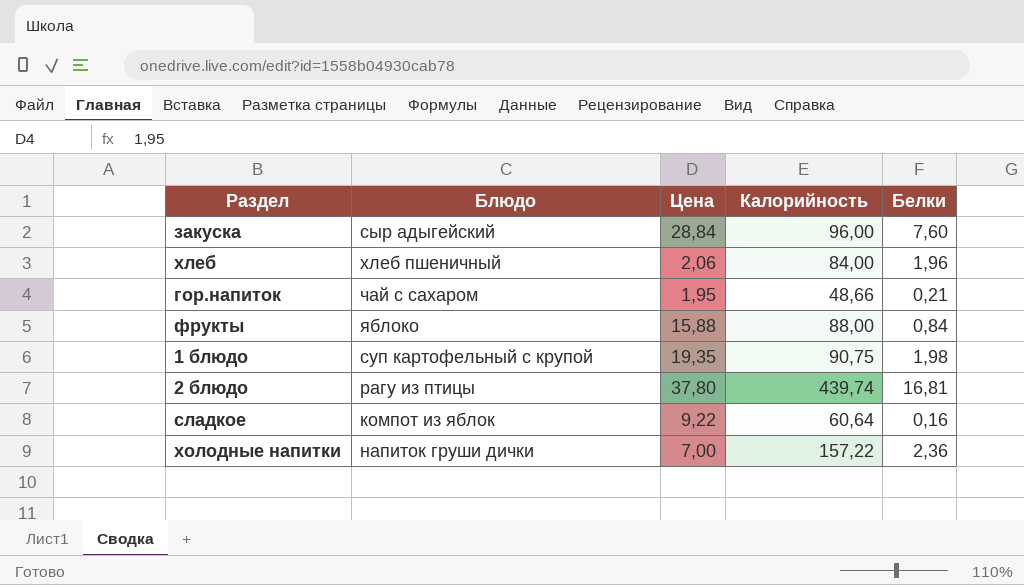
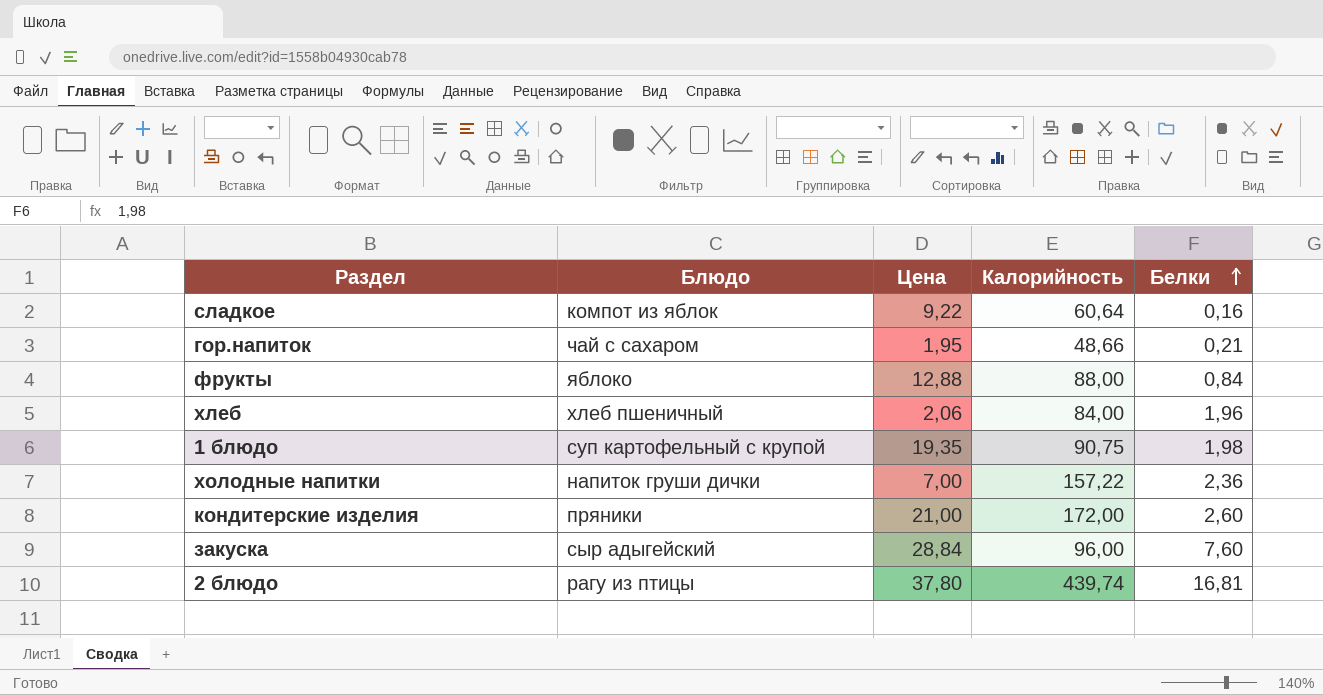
row order: none -> Белки ascending
фрукты | Цена: 15,88 -> 12,88
row кондитерские изделия: none -> пряники | 21,00 | 172,00 | 2,60

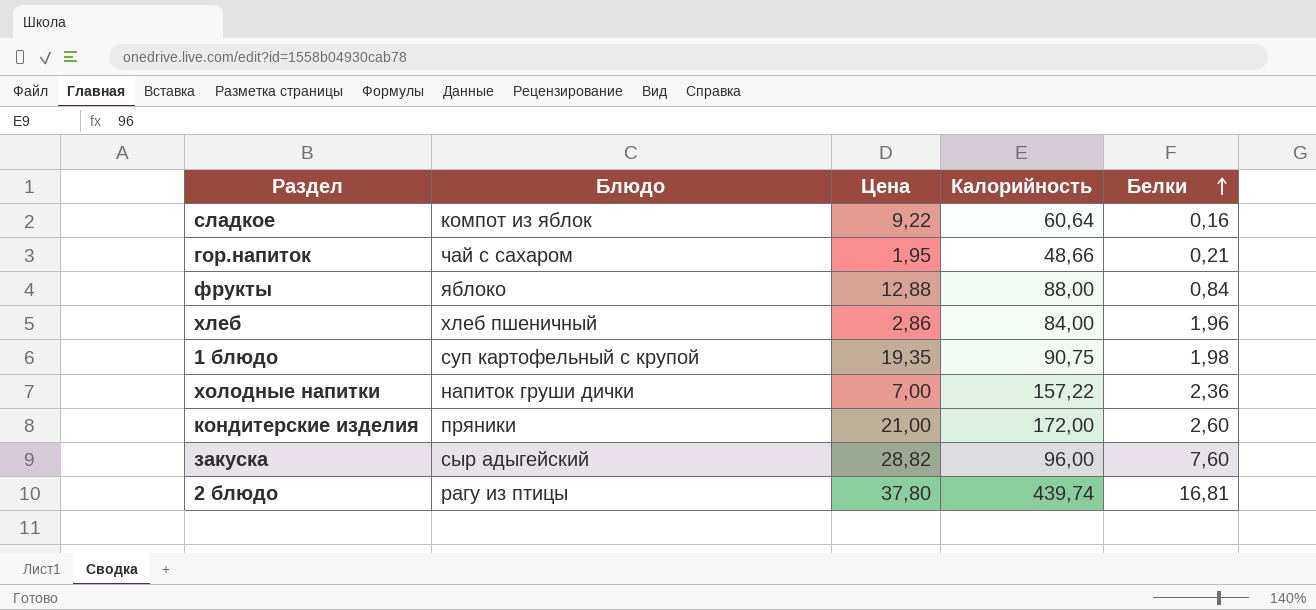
хлеб | Цена: 2,06 -> 2,86
закуска | Цена: 28,84 -> 28,82

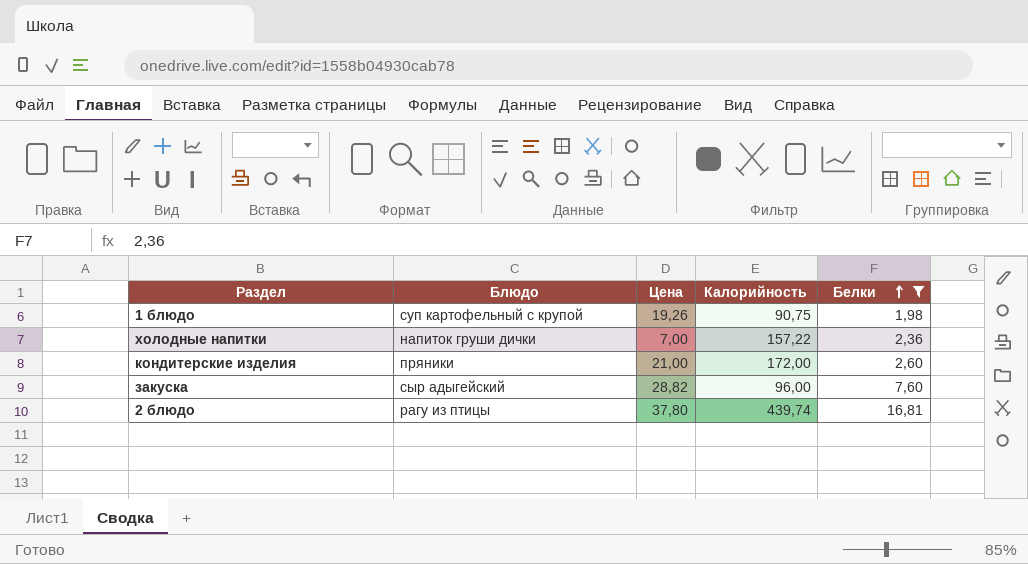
filter: none -> Белки >= 1,98
1 блюдо | Цена: 19,35 -> 19,26

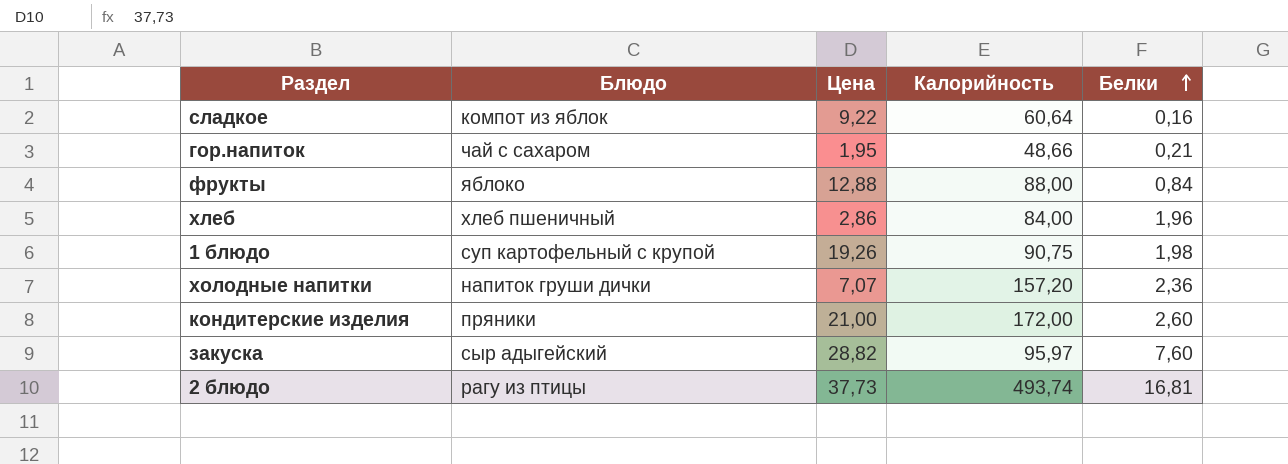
filter: Белки >= 1,98 -> none
холодные напитки | Цена: 7,00 -> 7,07
холодные напитки | Калорийность: 157,22 -> 157,20
закуска | Калорийность: 96,00 -> 95,97
2 блюдо | Цена: 37,80 -> 37,73
2 блюдо | Калорийность: 439,74 -> 493,74

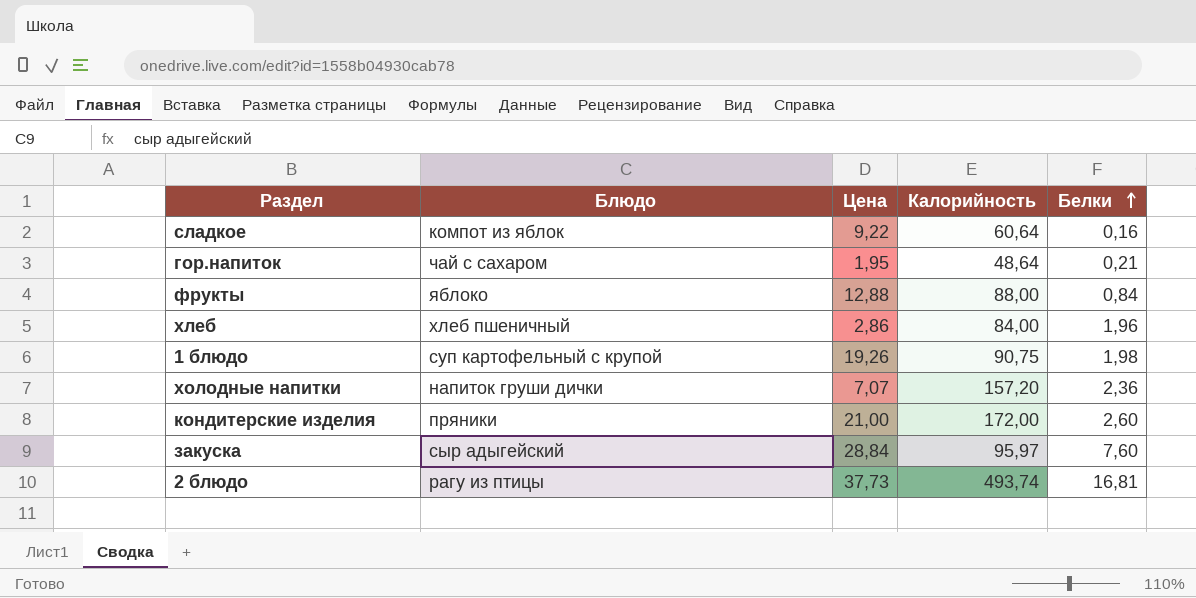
гор.напиток | Калорийность: 48,66 -> 48,64
закуска | Цена: 28,82 -> 28,84

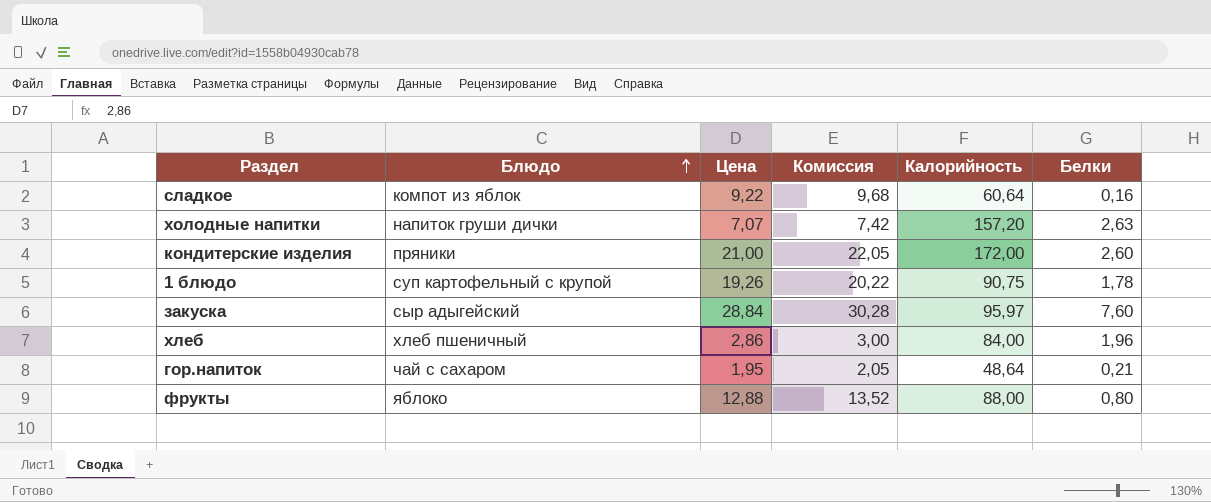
row order: Белки ascending -> Блюдо ascending
column Комиссия | formula: none -> [Цена] * 1,05
row 2 блюдо: рагу из птицы | 37,73 | 493,74 | 16,81 -> none
холодные напитки | Белки: 2,36 -> 2,63
1 блюдо | Белки: 1,98 -> 1,78
фрукты | Белки: 0,84 -> 0,80

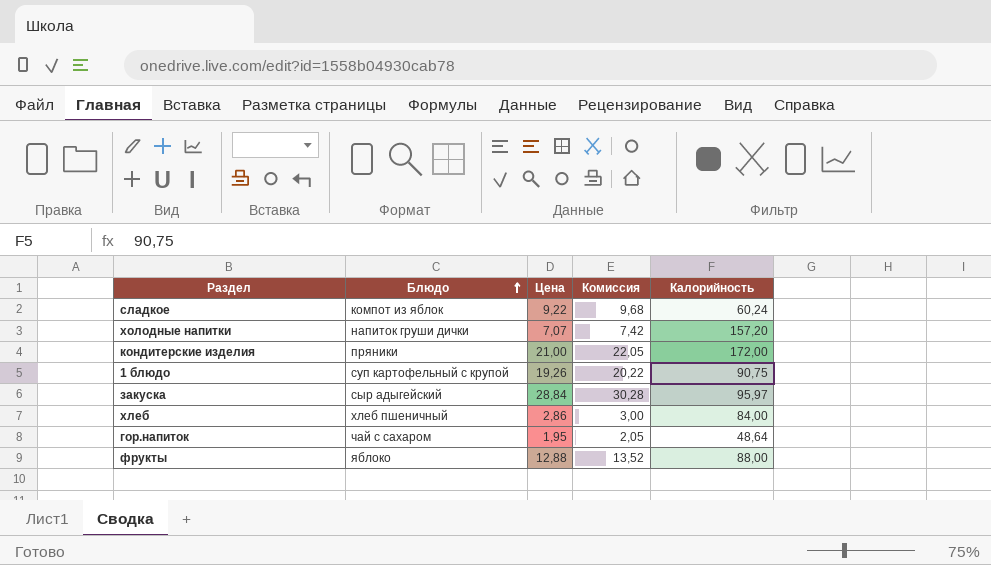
column Белки | position: 6 -> none
сладкое | Калорийность: 60,64 -> 60,24

